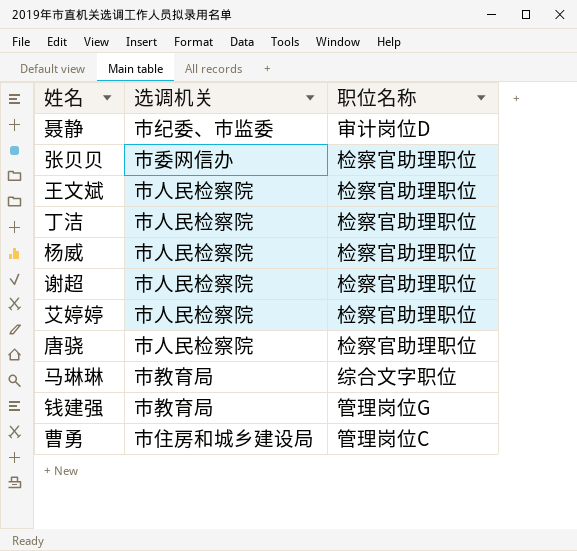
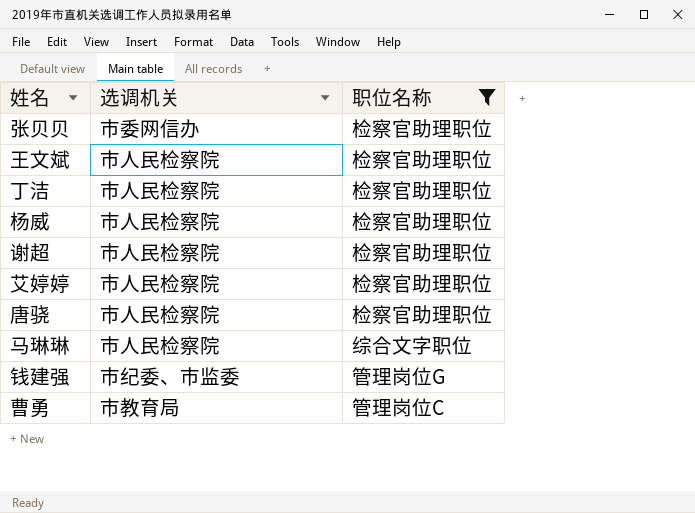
filter: none -> 职位名称 != 审计岗位D
马琳琳 | 选调机关: 市教育局 -> 市人民检察院
钱建强 | 选调机关: 市教育局 -> 市纪委、市监委
曹勇 | 选调机关: 市住房和城乡建设局 -> 市教育局

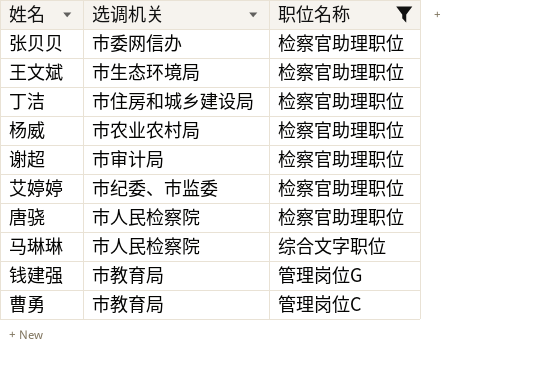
王文斌 | 选调机关: 市人民检察院 -> 市生态环境局
丁洁 | 选调机关: 市人民检察院 -> 市住房和城乡建设局
杨威 | 选调机关: 市人民检察院 -> 市农业农村局
谢超 | 选调机关: 市人民检察院 -> 市审计局
艾婷婷 | 选调机关: 市人民检察院 -> 市纪委、市监委
钱建强 | 选调机关: 市纪委、市监委 -> 市教育局

